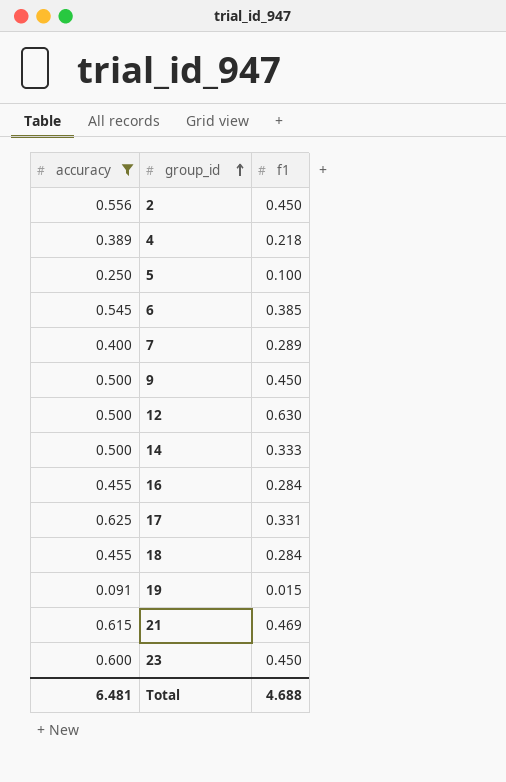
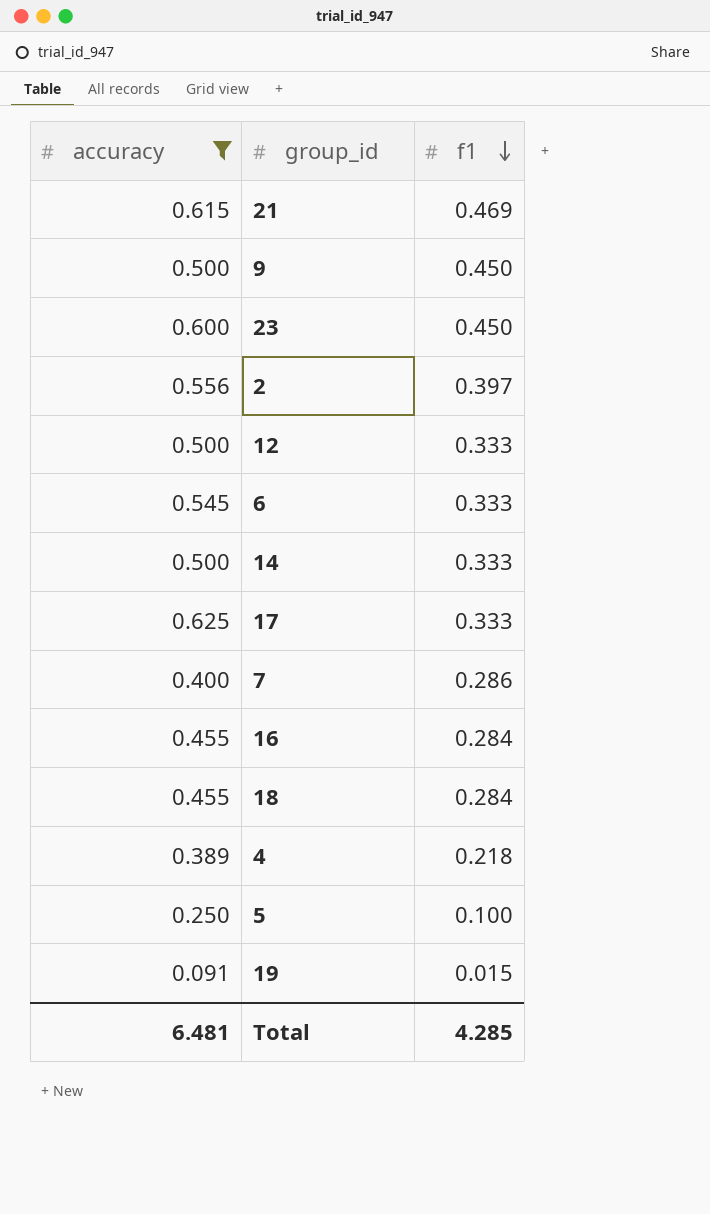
row order: group_id ascending -> f1 descending
2 | f1: 0.450 -> 0.397
12 | f1: 0.630 -> 0.333
6 | f1: 0.385 -> 0.333
17 | f1: 0.331 -> 0.333
7 | f1: 0.289 -> 0.286
Total | f1: 4.688 -> 4.285

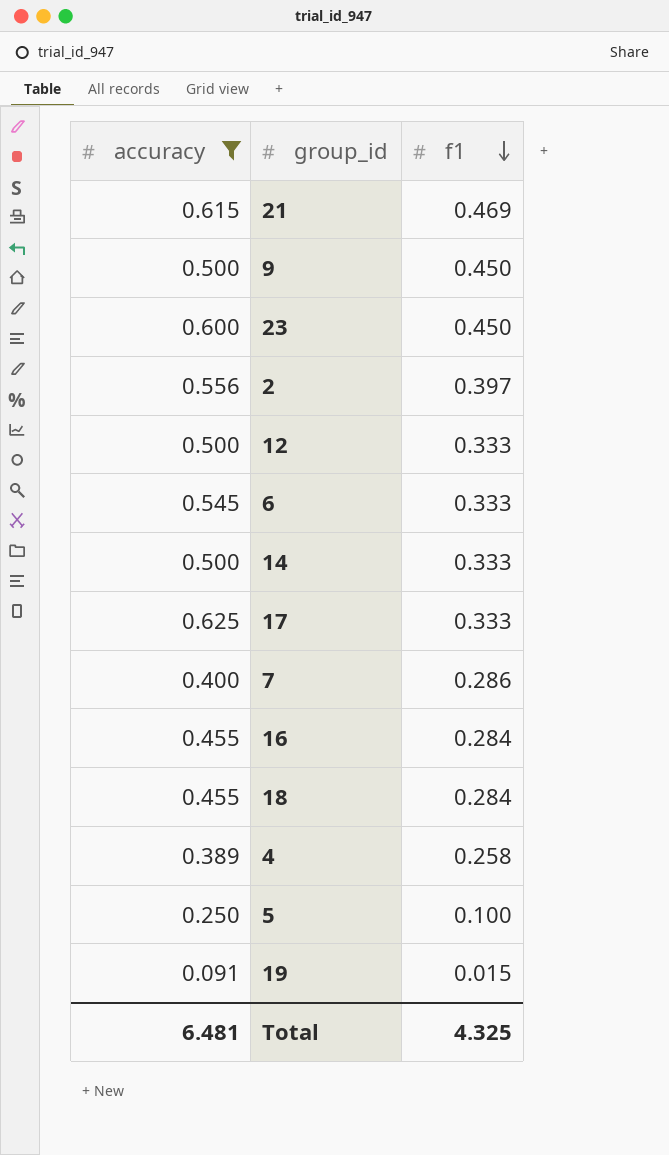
4 | f1: 0.218 -> 0.258
Total | f1: 4.285 -> 4.325

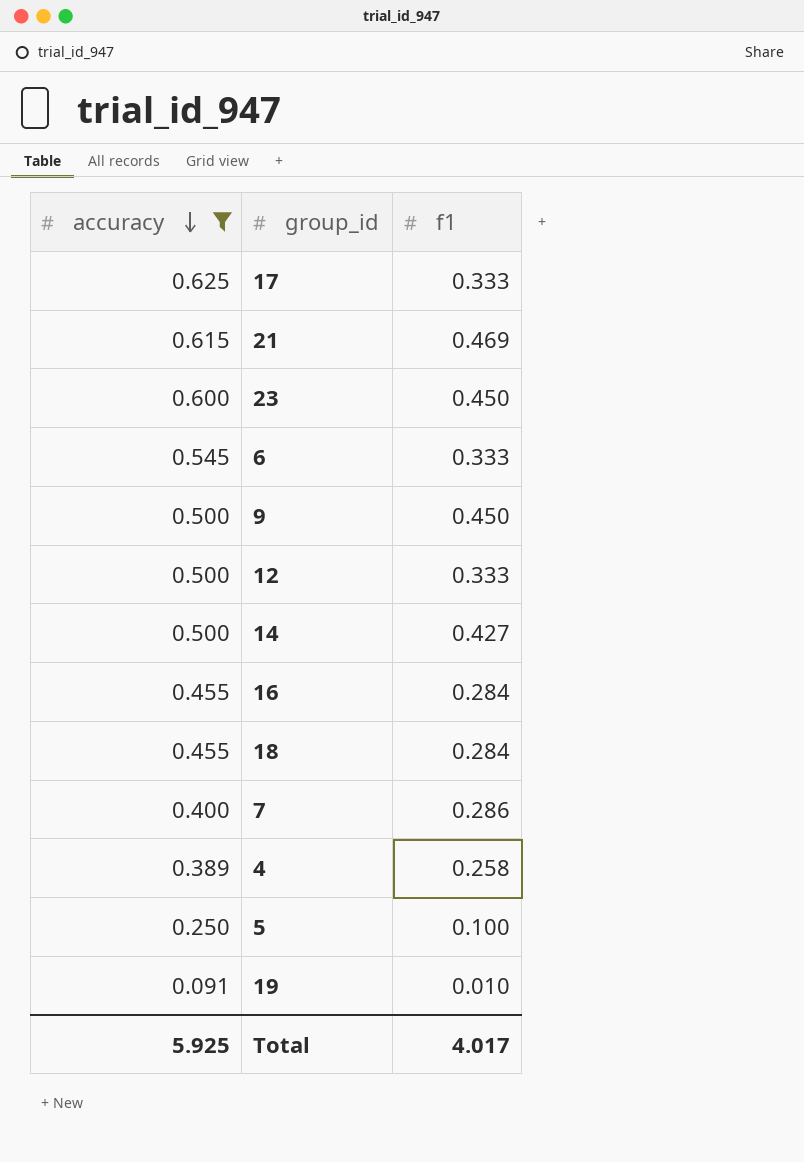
row order: f1 descending -> accuracy descending
row 2: 0.556 | 0.397 -> none
14 | f1: 0.333 -> 0.427
19 | f1: 0.015 -> 0.010
Total | accuracy: 6.481 -> 5.925
Total | f1: 4.325 -> 4.017

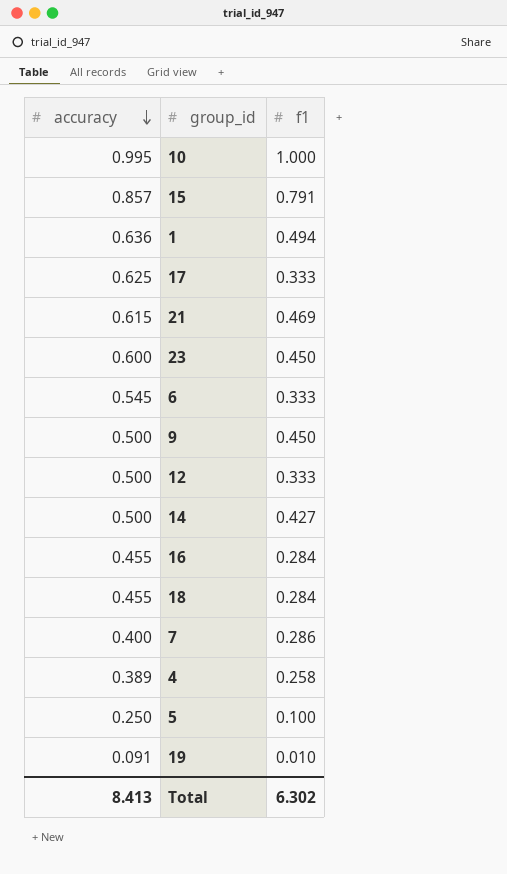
filter: accuracy <= 0.625 -> none
Total | accuracy: 5.925 -> 8.413
Total | f1: 4.017 -> 6.302

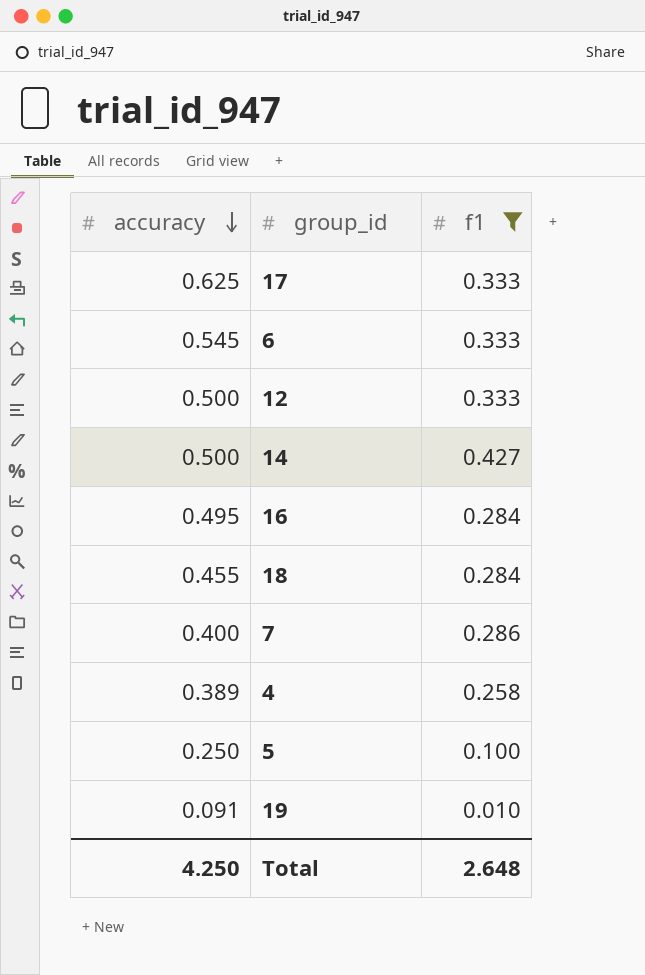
filter: none -> f1 <= 0.427
16 | accuracy: 0.455 -> 0.495
Total | accuracy: 8.413 -> 4.250
Total | f1: 6.302 -> 2.648

